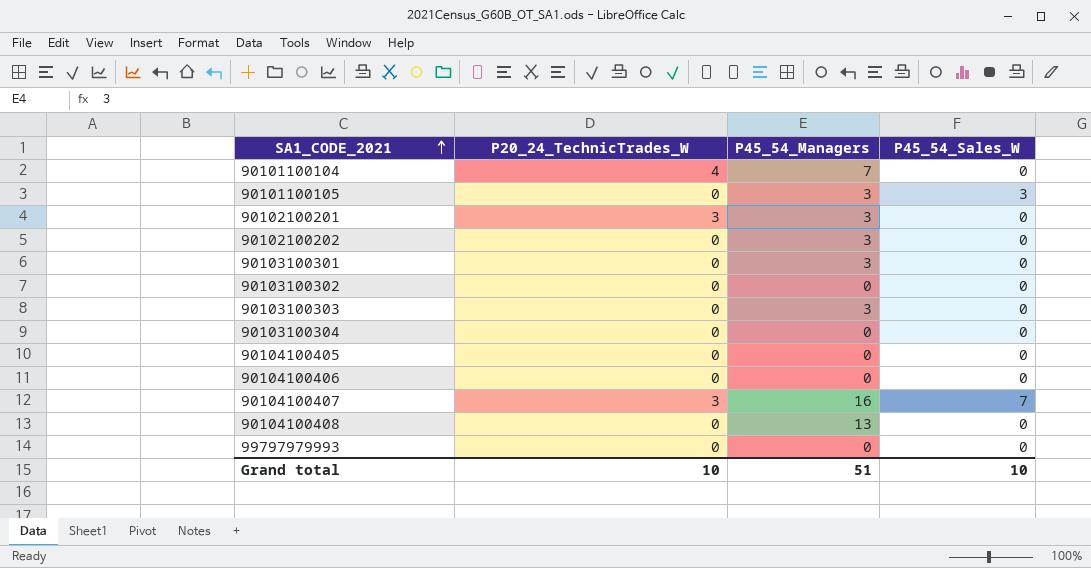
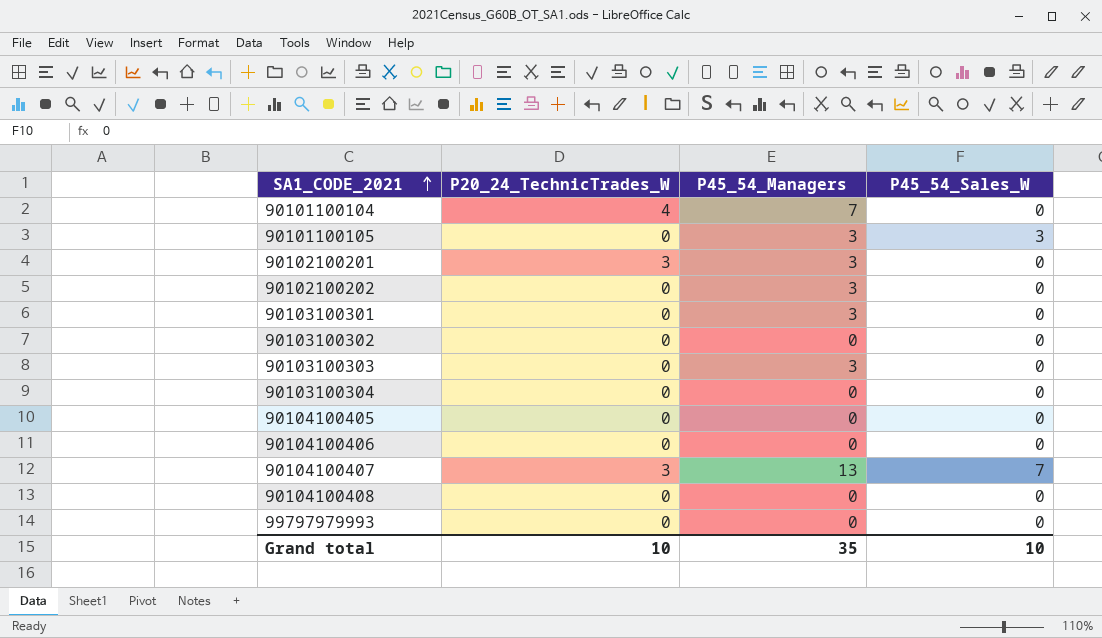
90104100407 | P45_54_Managers: 16 -> 13
90104100408 | P45_54_Managers: 13 -> 0
Grand total | P45_54_Managers: 51 -> 35

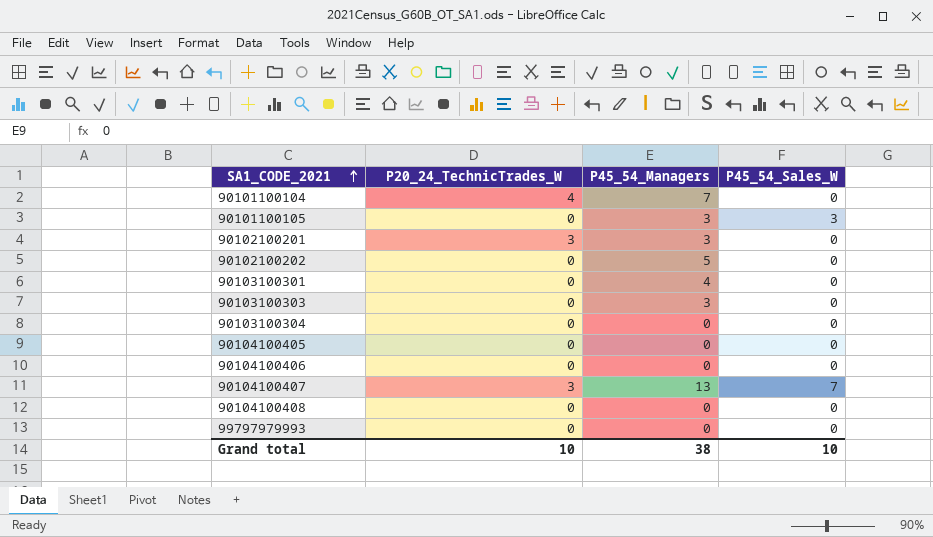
row 90103100302: 0 | 0 | 0 -> none
90102100202 | P45_54_Managers: 3 -> 5
90103100301 | P45_54_Managers: 3 -> 4
Grand total | P45_54_Managers: 35 -> 38

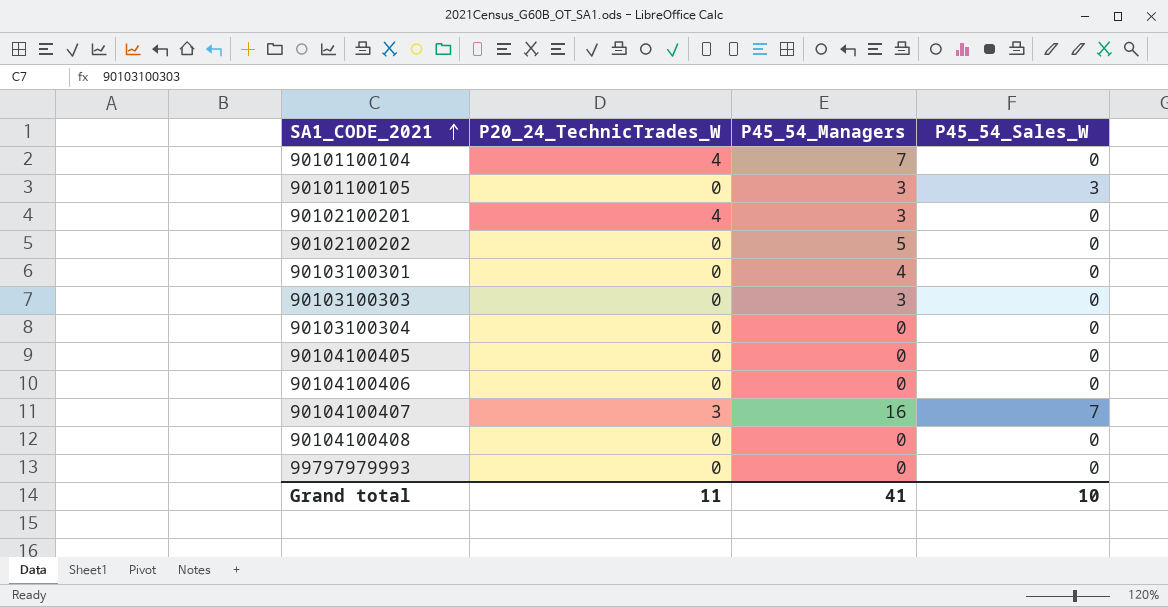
90102100201 | P20_24_TechnicTrades_W: 3 -> 4
90104100407 | P45_54_Managers: 13 -> 16
Grand total | P20_24_TechnicTrades_W: 10 -> 11
Grand total | P45_54_Managers: 38 -> 41

